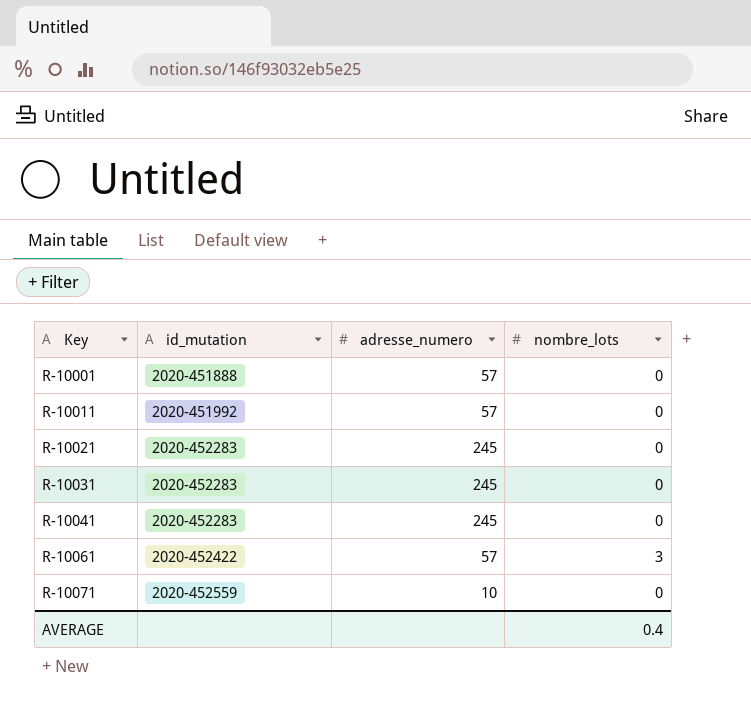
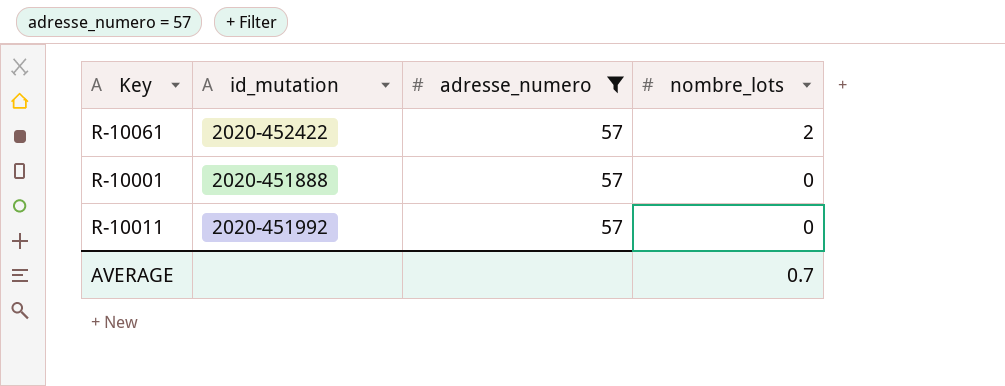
filter: none -> adresse_numero = 57
row order: Key ascending -> nombre_lots descending
R-10061 | nombre_lots: 3 -> 2
AVERAGE | nombre_lots: 0.4 -> 0.7

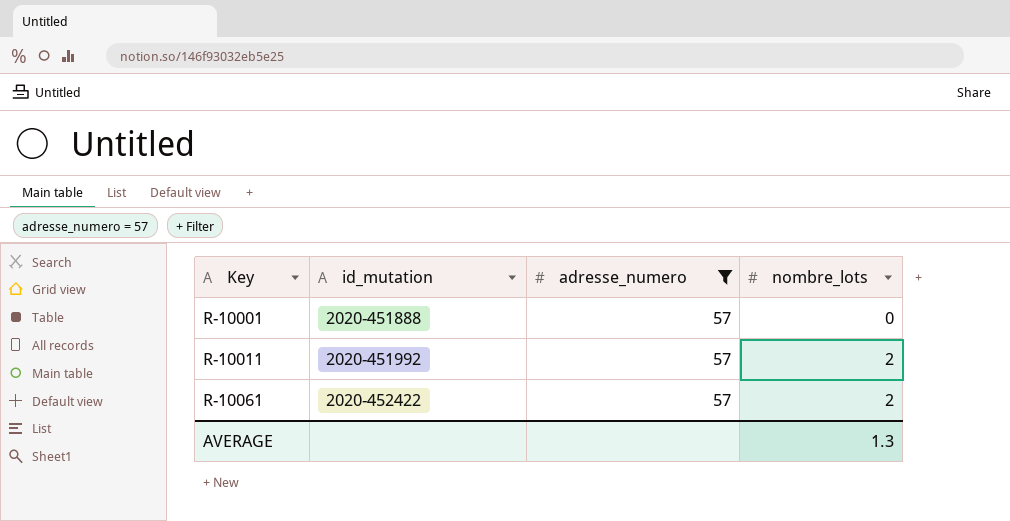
row order: nombre_lots descending -> Key ascending
R-10011 | nombre_lots: 0 -> 2
AVERAGE | nombre_lots: 0.7 -> 1.3

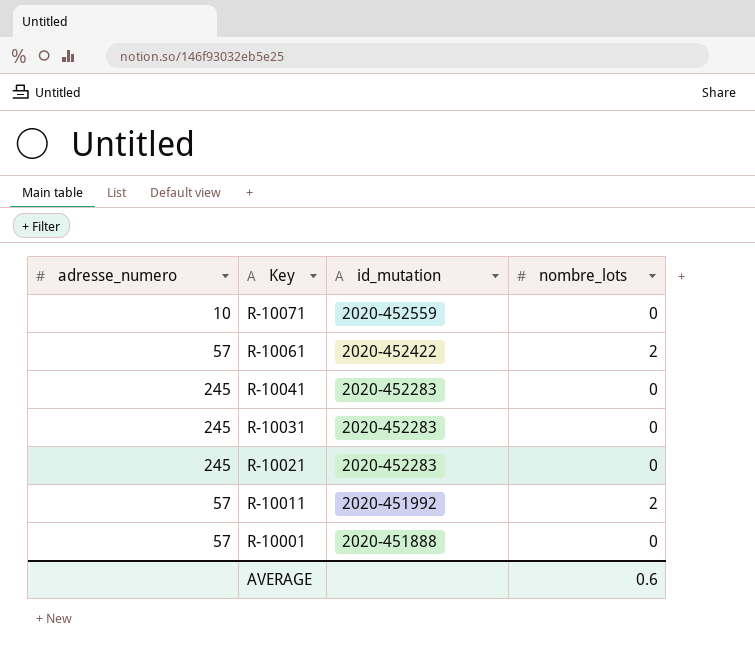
filter: adresse_numero = 57 -> none
row order: Key ascending -> Key descending
column adresse_numero | position: 3 -> 1
AVERAGE | nombre_lots: 1.3 -> 0.6

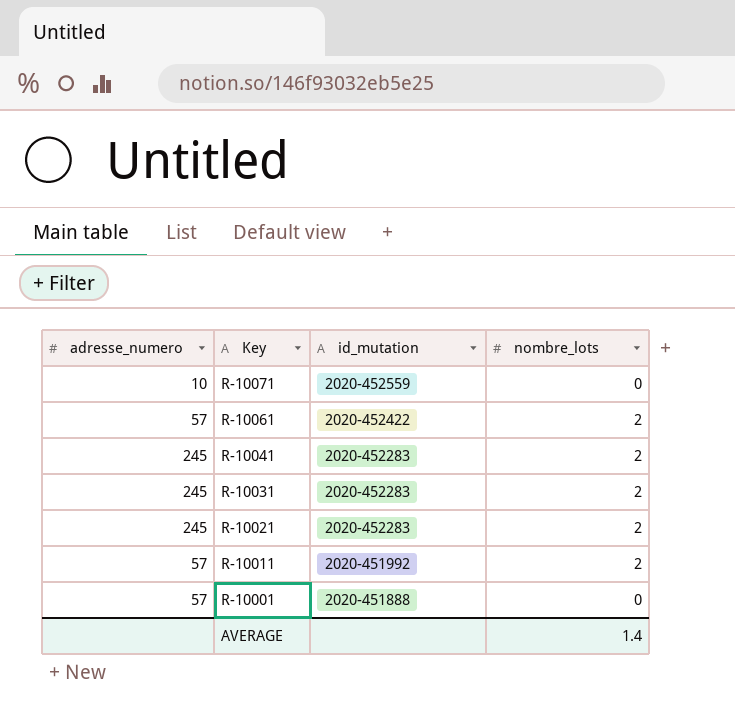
R-10041 | nombre_lots: 0 -> 2
R-10031 | nombre_lots: 0 -> 2
R-10021 | nombre_lots: 0 -> 2
AVERAGE | nombre_lots: 0.6 -> 1.4

